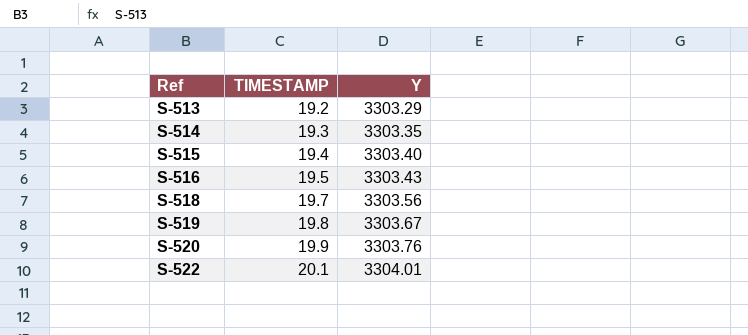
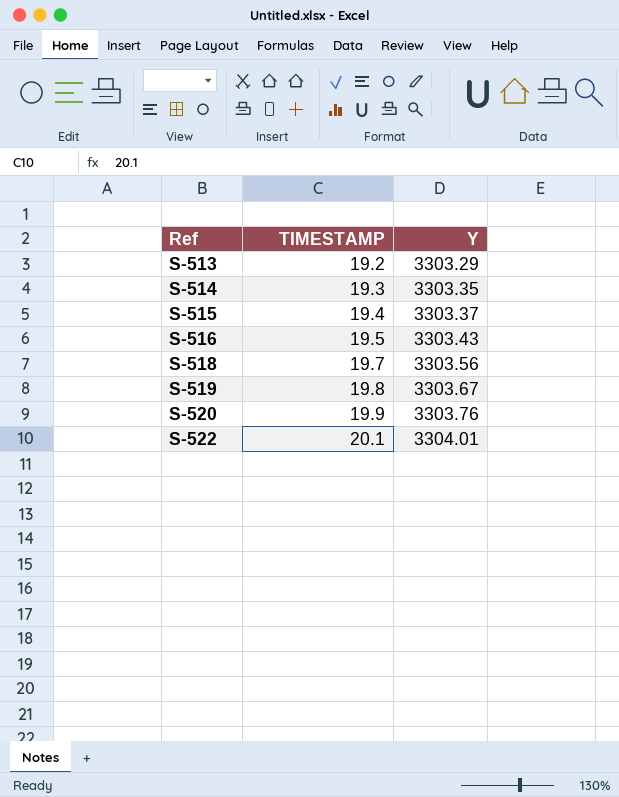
S-515 | Y: 3303.40 -> 3303.37

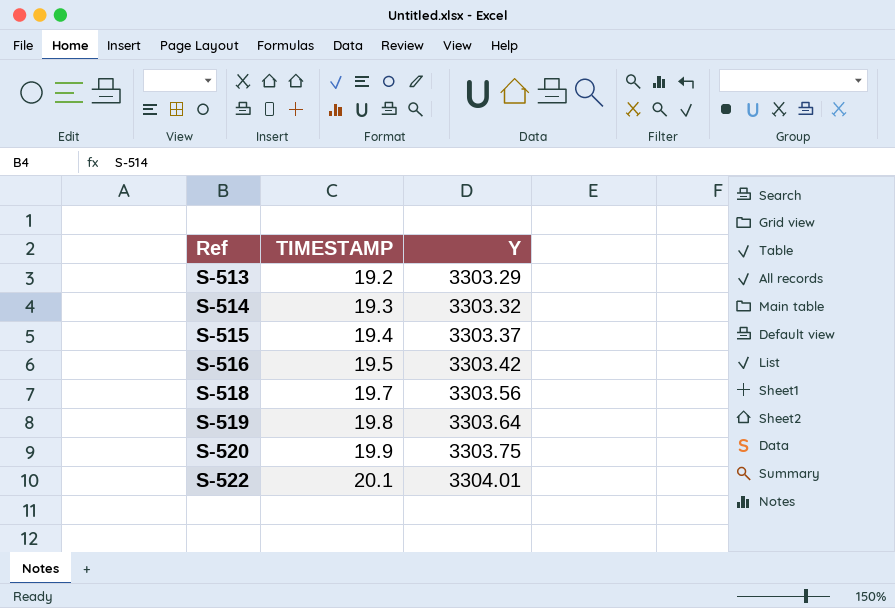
S-514 | Y: 3303.35 -> 3303.32
S-516 | Y: 3303.43 -> 3303.42
S-519 | Y: 3303.67 -> 3303.64
S-520 | Y: 3303.76 -> 3303.75

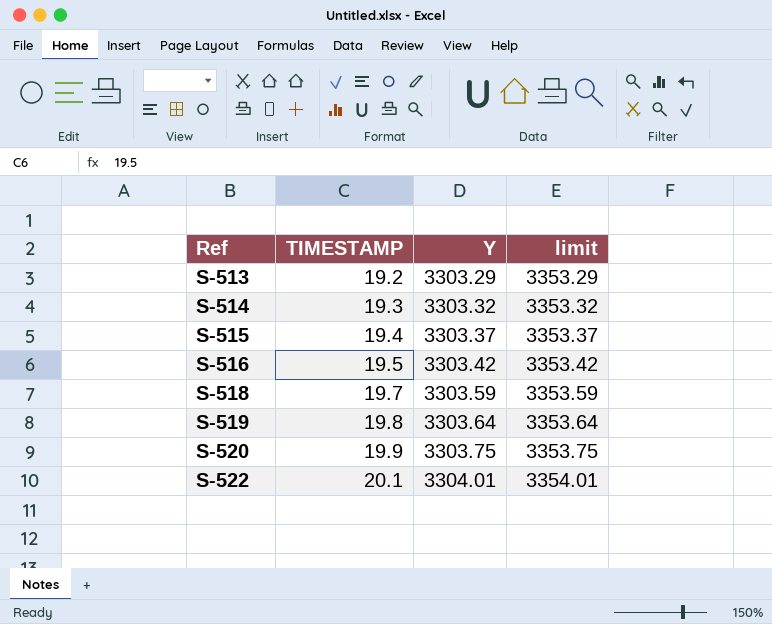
column limit | formula: none -> [Y] + 50
S-518 | Y: 3303.56 -> 3303.59

